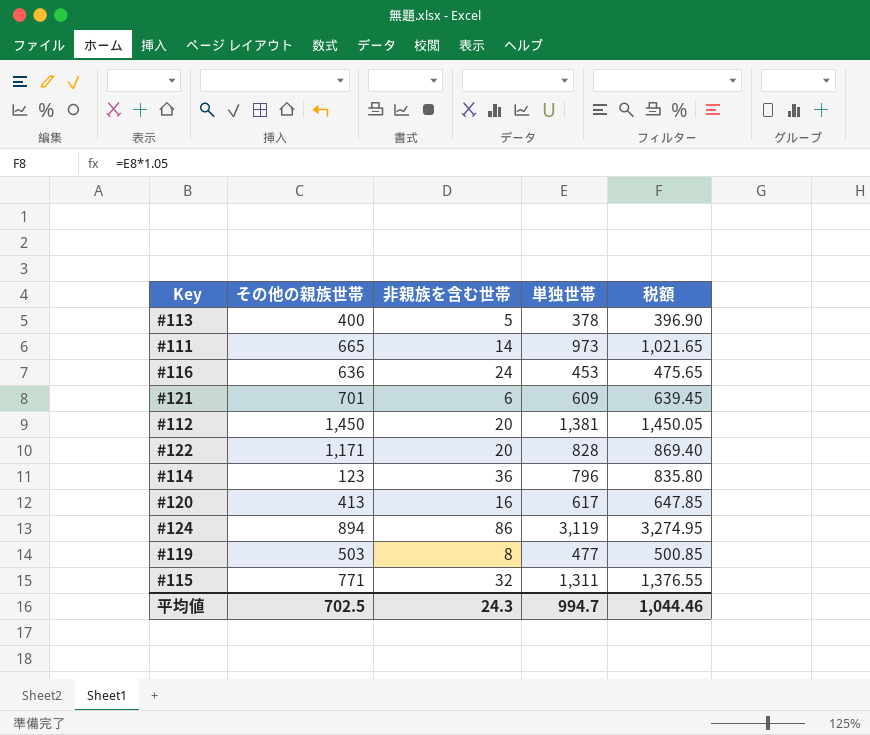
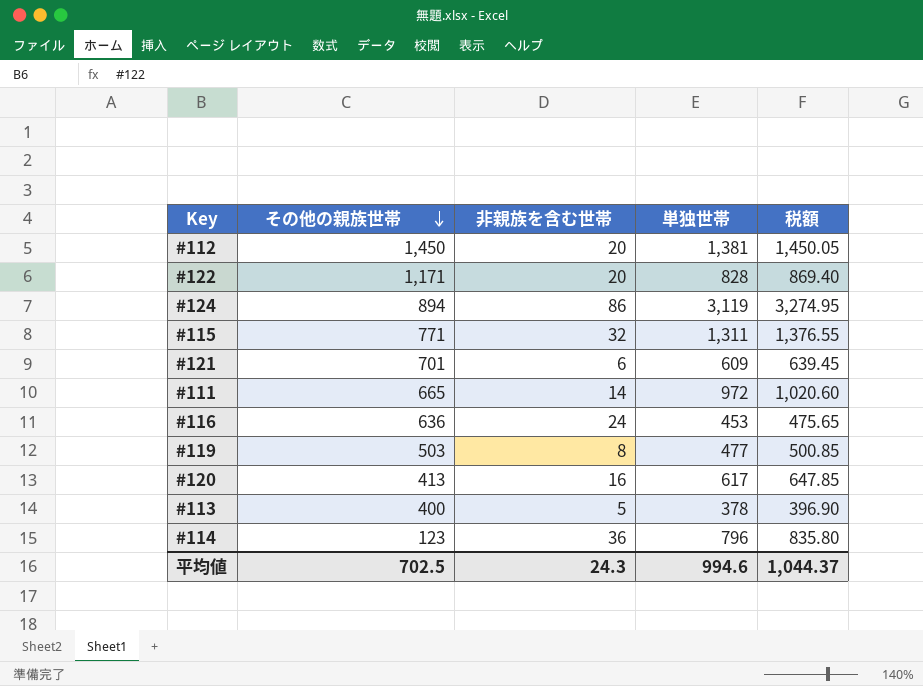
row order: none -> その他の親族世帯 descending
#111 | 単独世帯: 973 -> 972
#111 | 税額: 1,021.65 -> 1,020.60
平均値 | 単独世帯: 994.7 -> 994.6
平均値 | 税額: 1,044.46 -> 1,044.37

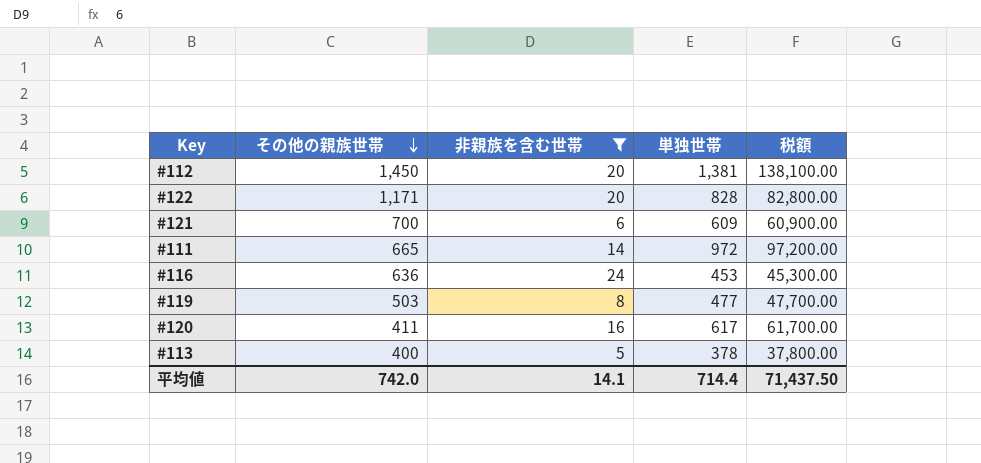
filter: none -> 非親族を含む世帯 <= 24
column 税額 | formula: [単独世帯] * 1.05 -> [単独世帯] * 100
#121 | その他の親族世帯: 701 -> 700
#120 | その他の親族世帯: 413 -> 411
平均値 | その他の親族世帯: 702.5 -> 742.0
平均値 | 非親族を含む世帯: 24.3 -> 14.1
平均値 | 単独世帯: 994.6 -> 714.4
平均値 | 税額: 1,044.37 -> 71,437.50

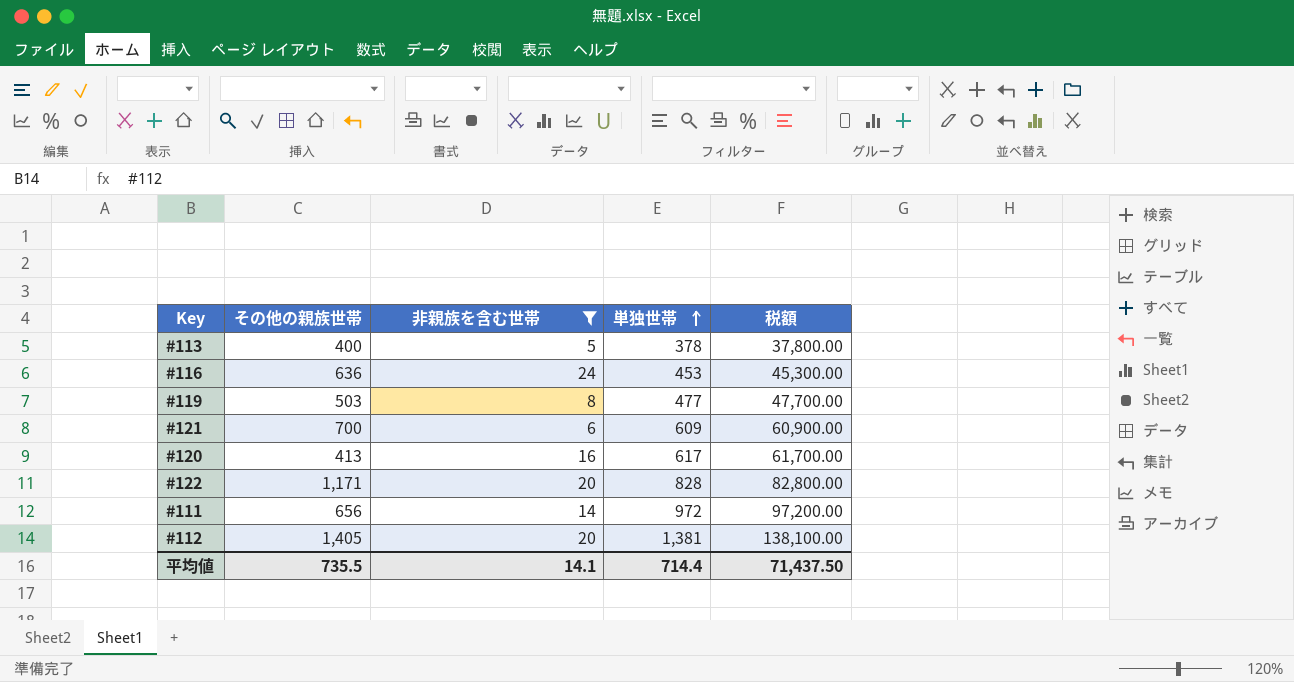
row order: その他の親族世帯 descending -> 単独世帯 ascending
#120 | その他の親族世帯: 411 -> 413
#111 | その他の親族世帯: 665 -> 656
#112 | その他の親族世帯: 1,450 -> 1,405
平均値 | その他の親族世帯: 742.0 -> 735.5

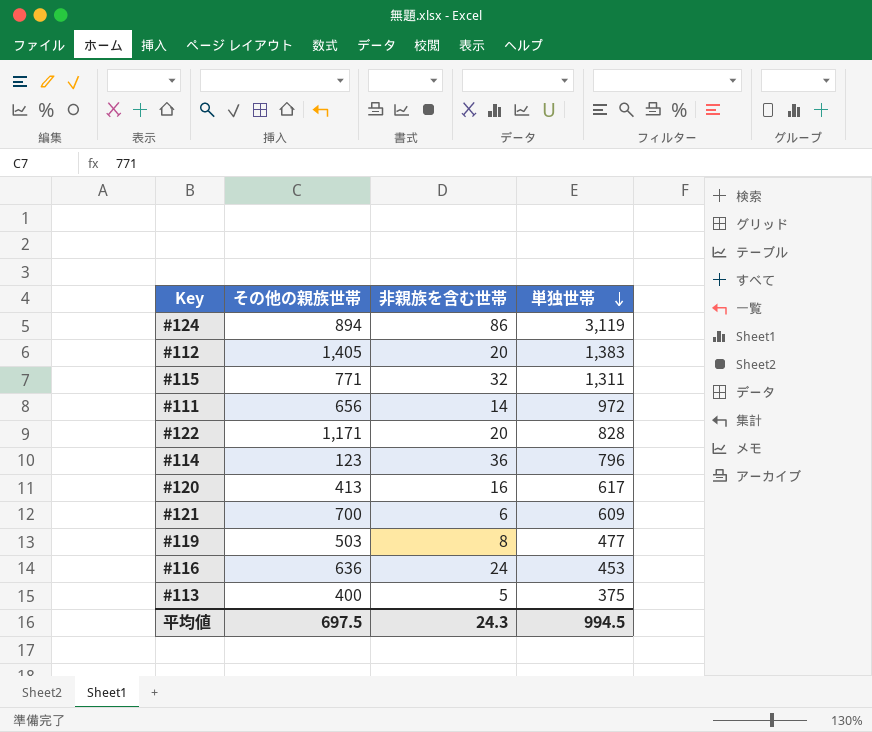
filter: 非親族を含む世帯 <= 24 -> none
row order: 単独世帯 ascending -> 単独世帯 descending
column 税額 | formula: [単独世帯] * 100 -> none
#112 | 単独世帯: 1,381 -> 1,383
#113 | 単独世帯: 378 -> 375
平均値 | その他の親族世帯: 735.5 -> 697.5
平均値 | 非親族を含む世帯: 14.1 -> 24.3
平均値 | 単独世帯: 714.4 -> 994.5

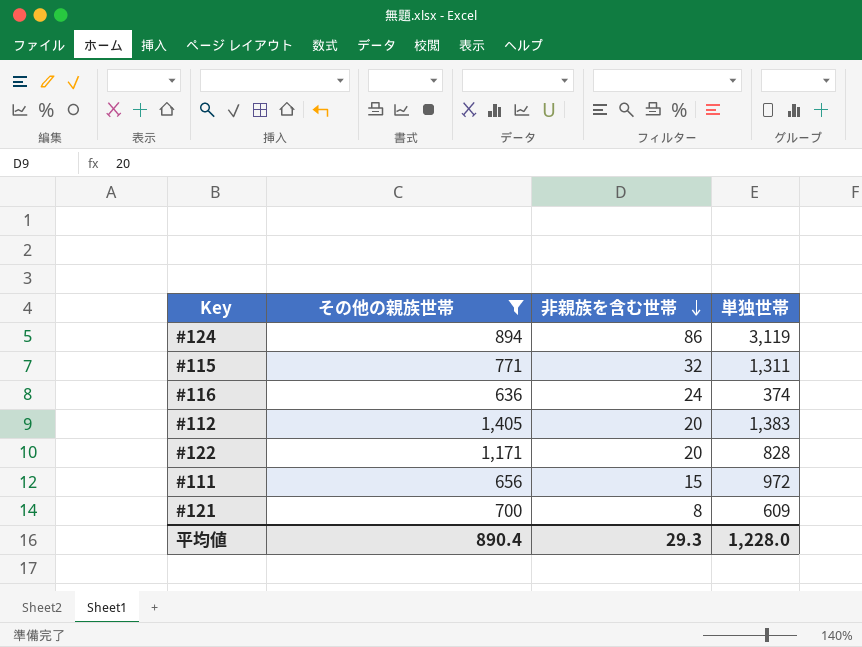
filter: none -> その他の親族世帯 >= 636
row order: 単独世帯 descending -> 非親族を含む世帯 descending
#116 | 単独世帯: 453 -> 374
#111 | 非親族を含む世帯: 14 -> 15
#121 | 非親族を含む世帯: 6 -> 8
平均値 | その他の親族世帯: 697.5 -> 890.4
平均値 | 非親族を含む世帯: 24.3 -> 29.3
平均値 | 単独世帯: 994.5 -> 1,228.0

